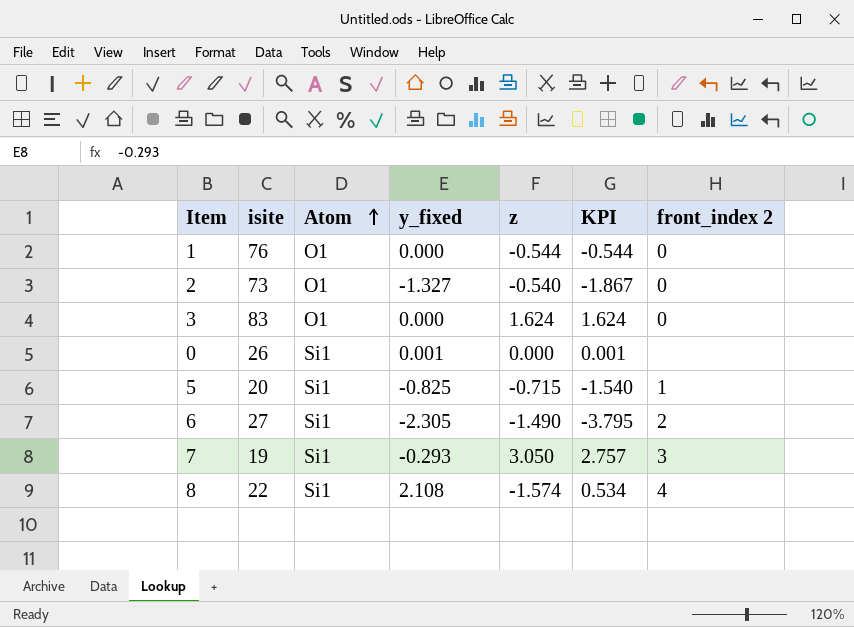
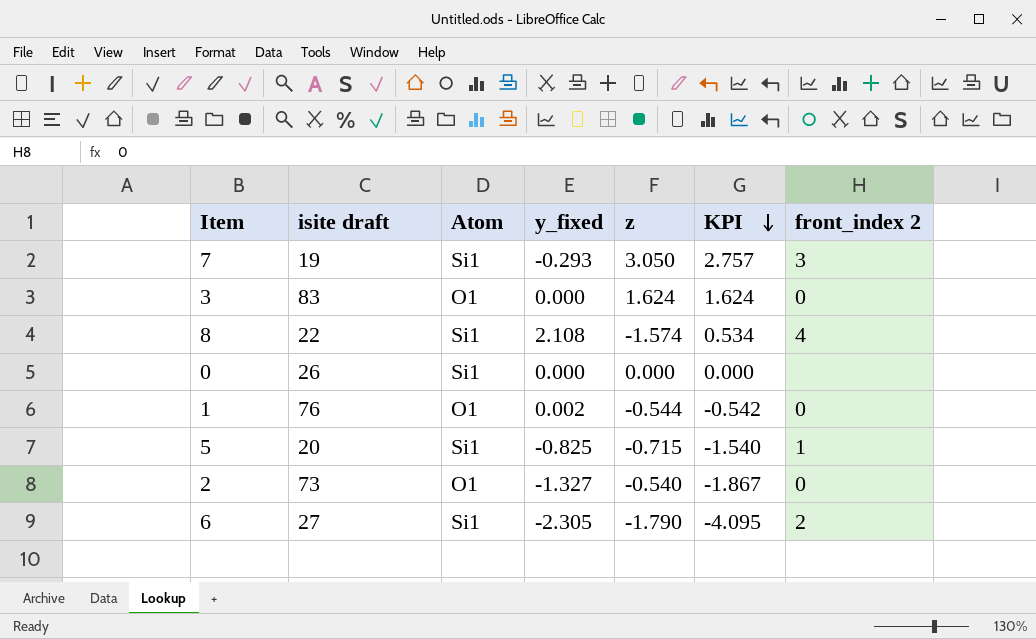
row order: Atom ascending -> KPI descending
column name: isite -> isite draft
0 | y_fixed: 0.001 -> 0.000
0 | KPI: 0.001 -> 0.000
1 | y_fixed: 0.000 -> 0.002
1 | KPI: -0.544 -> -0.542
6 | z: -1.490 -> -1.790
6 | KPI: -3.795 -> -4.095

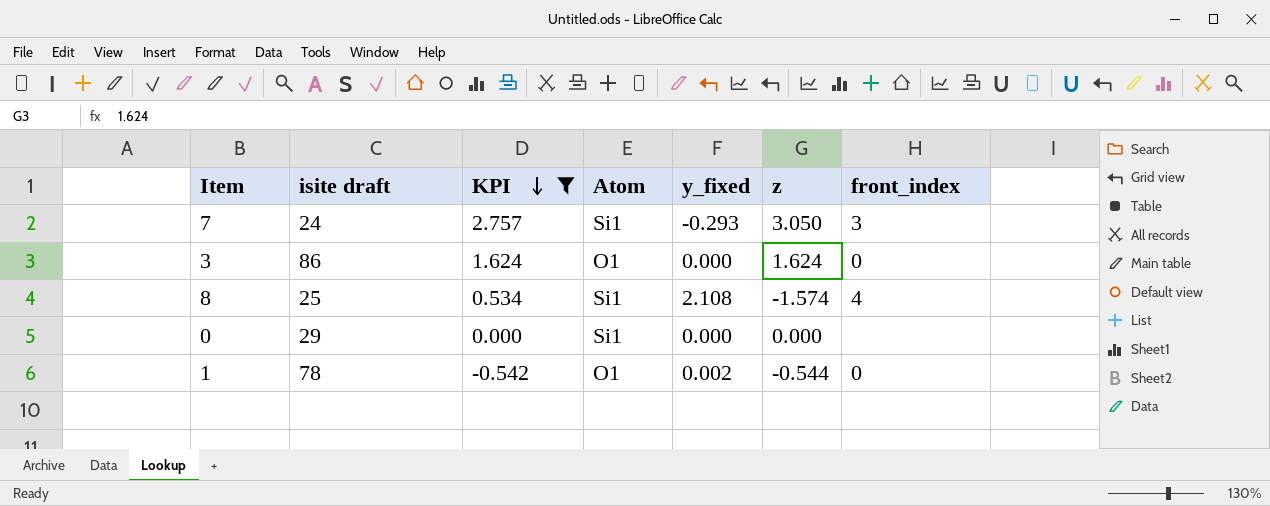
filter: none -> KPI >= -0.542
column KPI | position: 6 -> 3
column name: front_index 2 -> front_index
7 | isite draft: 19 -> 24
3 | isite draft: 83 -> 86
8 | isite draft: 22 -> 25
0 | isite draft: 26 -> 29
1 | isite draft: 76 -> 78

